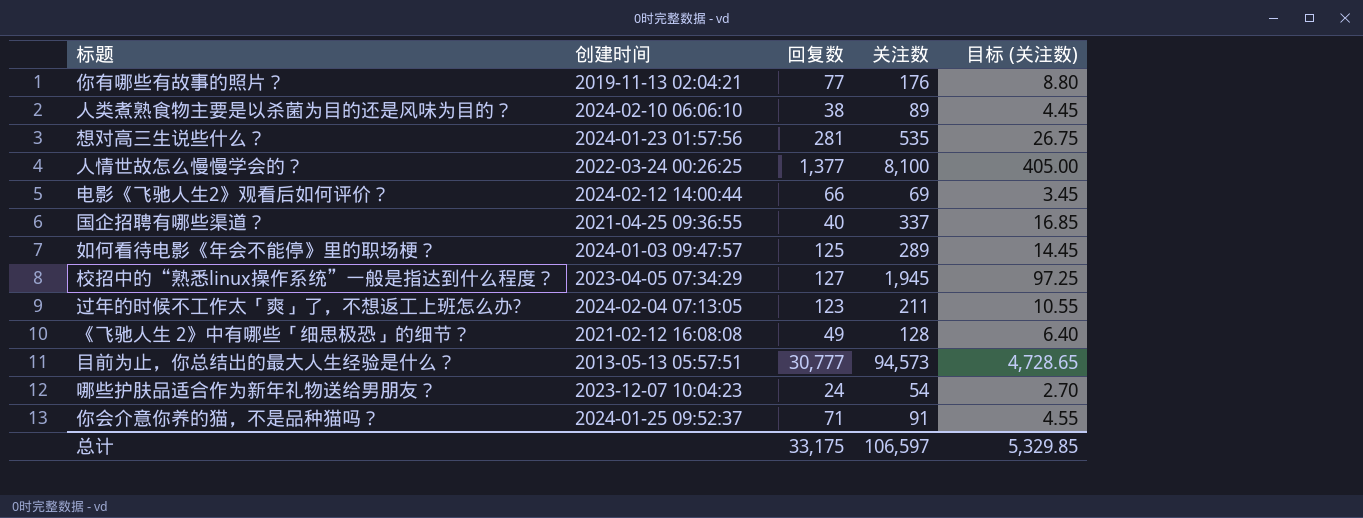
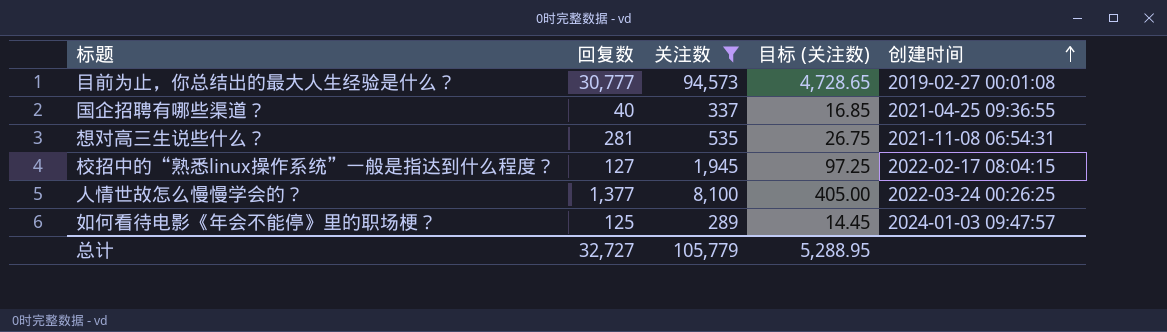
filter: none -> 关注数 >= 289
row order: none -> 创建时间 ascending
column 创建时间 | position: 2 -> 5
目前为止，你总结出的最大人生经验是什么？ | 创建时间: 2013-05-13 05:57:51 -> 2019-02-27 00:01:08
想对高三生说些什么？ | 创建时间: 2024-01-23 01:57:56 -> 2021-11-08 06:54:31
校招中的“熟悉linux操作系统”一般是指达到什么程度？ | 创建时间: 2023-04-05 07:34:29 -> 2022-02-17 08:04:15
总计 | 回复数: 33,175 -> 32,727
总计 | 关注数: 106,597 -> 105,779
总计 | 目标 (关注数): 5,329.85 -> 5,288.95

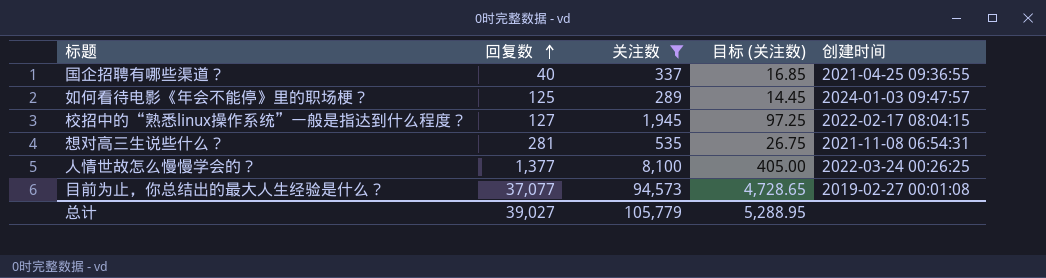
row order: 创建时间 ascending -> 回复数 ascending
目前为止，你总结出的最大人生经验是什么？ | 回复数: 30,777 -> 37,077
总计 | 回复数: 32,727 -> 39,027

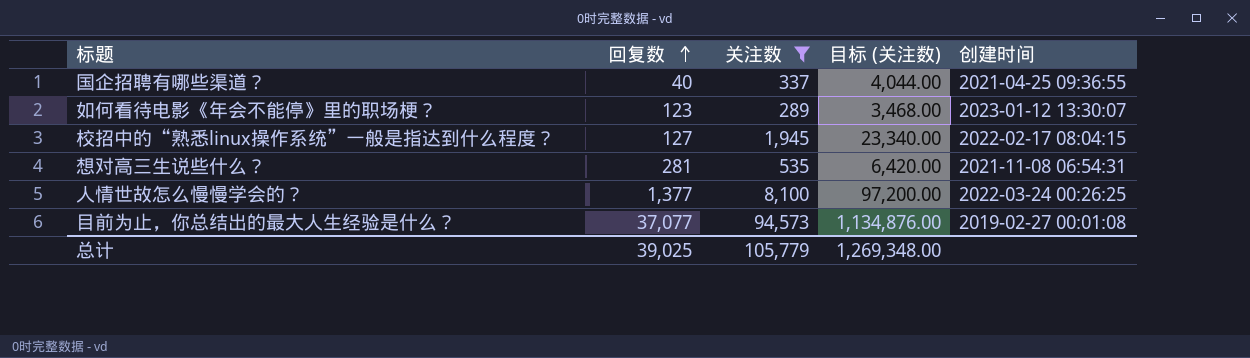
column 目标 (关注数) | formula: [关注数] * 0.05 -> [关注数] * 12
如何看待电影《年会不能停》里的职场梗？ | 回复数: 125 -> 123
如何看待电影《年会不能停》里的职场梗？ | 创建时间: 2024-01-03 09:47:57 -> 2023-01-12 13:30:07
总计 | 回复数: 39,027 -> 39,025
总计 | 目标 (关注数): 5,288.95 -> 1,269,348.00

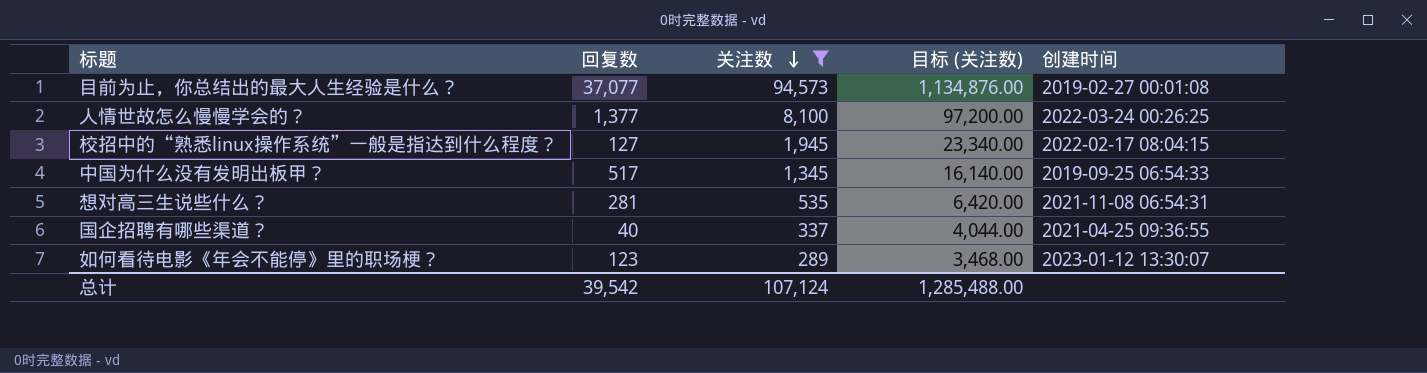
row order: 回复数 ascending -> 关注数 descending
row 中国为什么没有发明出板甲？: none -> 517 | 1,345 | 16,140.00 | 2019-09-25 06:54:33
总计 | 回复数: 39,025 -> 39,542
总计 | 关注数: 105,779 -> 107,124
总计 | 目标 (关注数): 1,269,348.00 -> 1,285,488.00

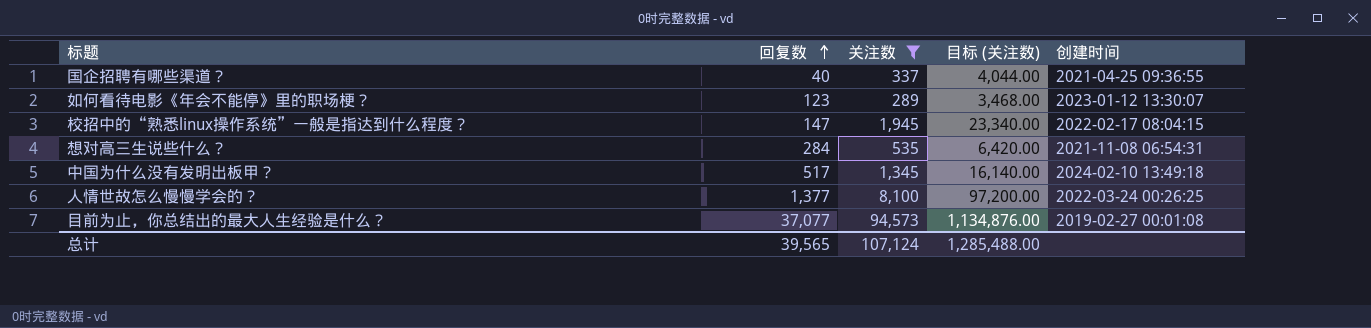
row order: 关注数 descending -> 回复数 ascending
校招中的“熟悉linux操作系统”一般是指达到什么程度？ | 回复数: 127 -> 147
想对高三生说些什么？ | 回复数: 281 -> 284
中国为什么没有发明出板甲？ | 创建时间: 2019-09-25 06:54:33 -> 2024-02-10 13:49:18
总计 | 回复数: 39,542 -> 39,565

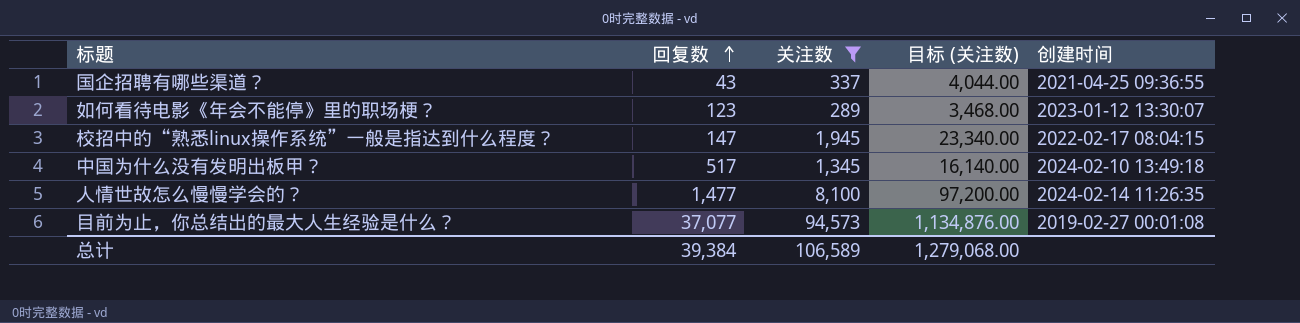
row 想对高三生说些什么？: 284 | 535 | 6,420.00 | 2021-11-08 06:54:31 -> none
国企招聘有哪些渠道？ | 回复数: 40 -> 43
人情世故怎么慢慢学会的？ | 回复数: 1,377 -> 1,477
人情世故怎么慢慢学会的？ | 创建时间: 2022-03-24 00:26:25 -> 2024-02-14 11:26:35
总计 | 回复数: 39,565 -> 39,384
总计 | 关注数: 107,124 -> 106,589
总计 | 目标 (关注数): 1,285,488.00 -> 1,279,068.00

